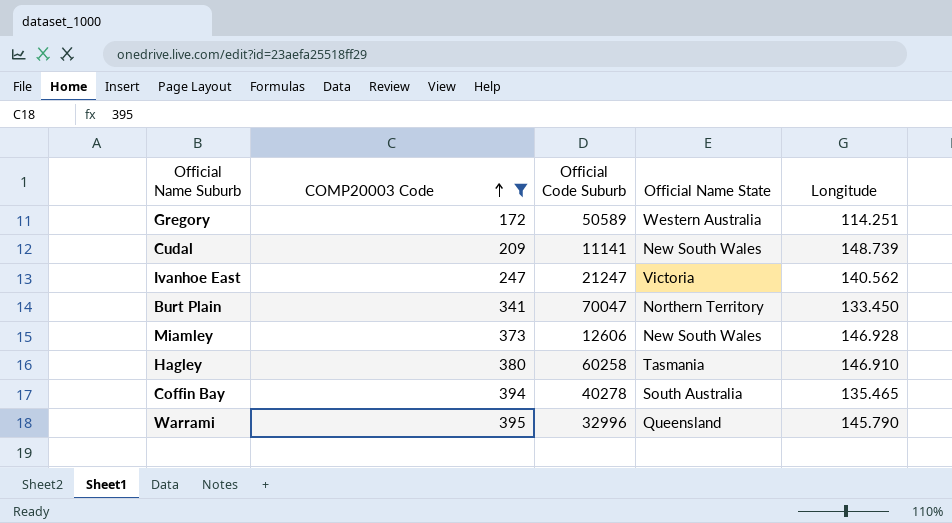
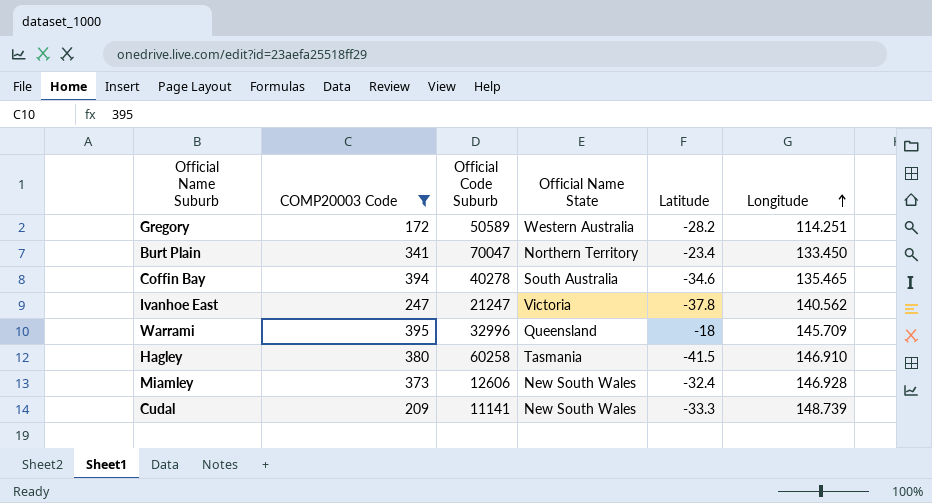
row order: COMP20003 Code ascending -> Longitude ascending
column Latitude | position: none -> 5
Warrami | Longitude: 145.790 -> 145.709

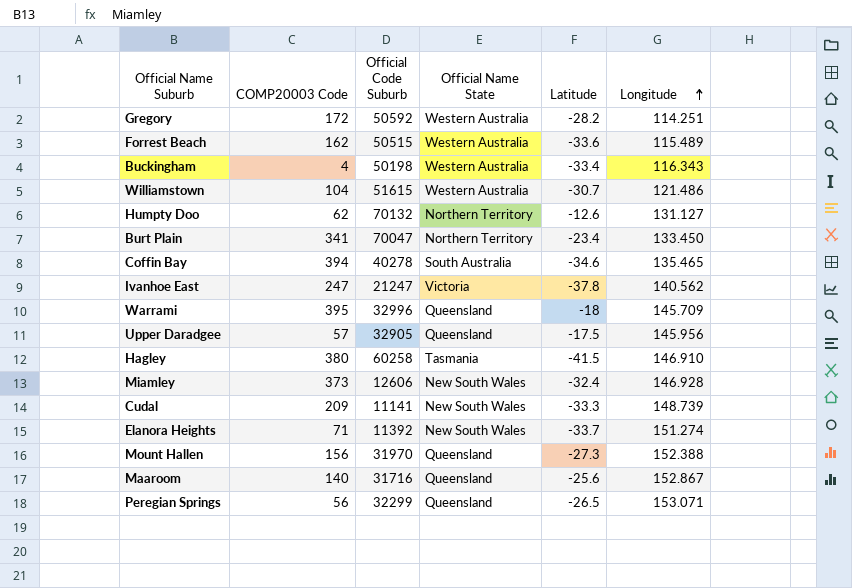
filter: COMP20003 Code >= 172 -> none
Gregory | Official Code Suburb: 50589 -> 50592

